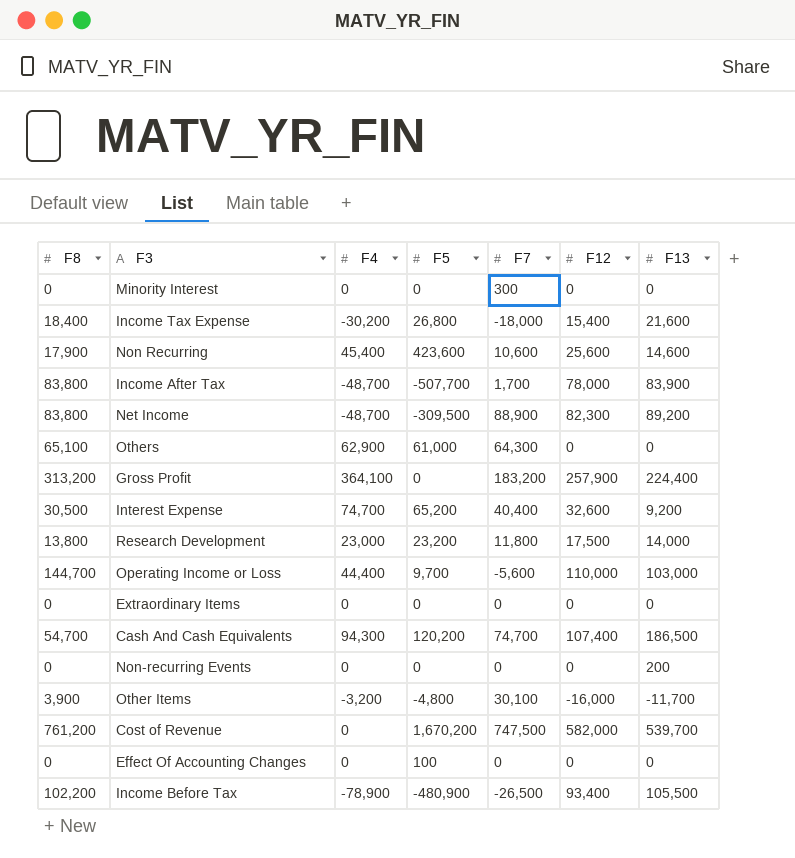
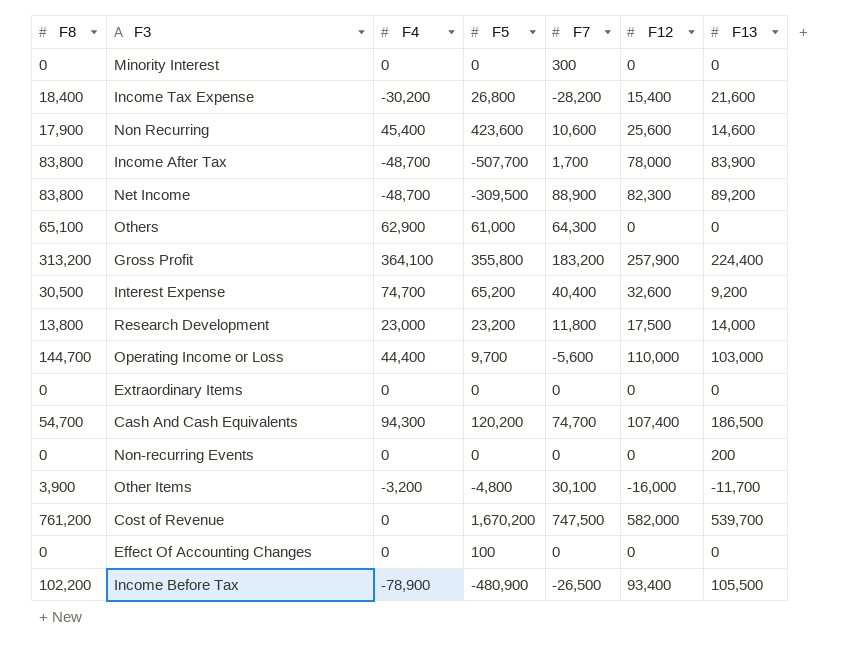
Income Tax Expense | F7: -18,000 -> -28,200
Gross Profit | F5: 0 -> 355,800

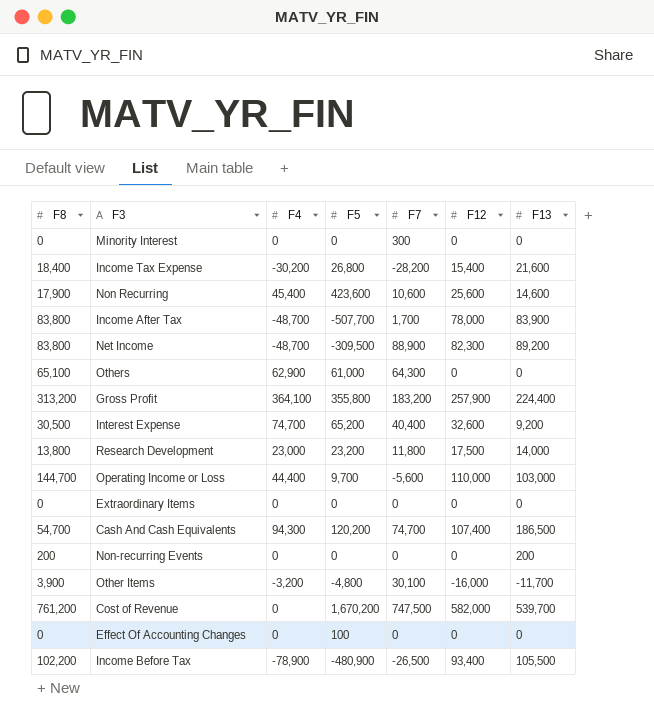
Non-recurring Events | F8: 0 -> 200

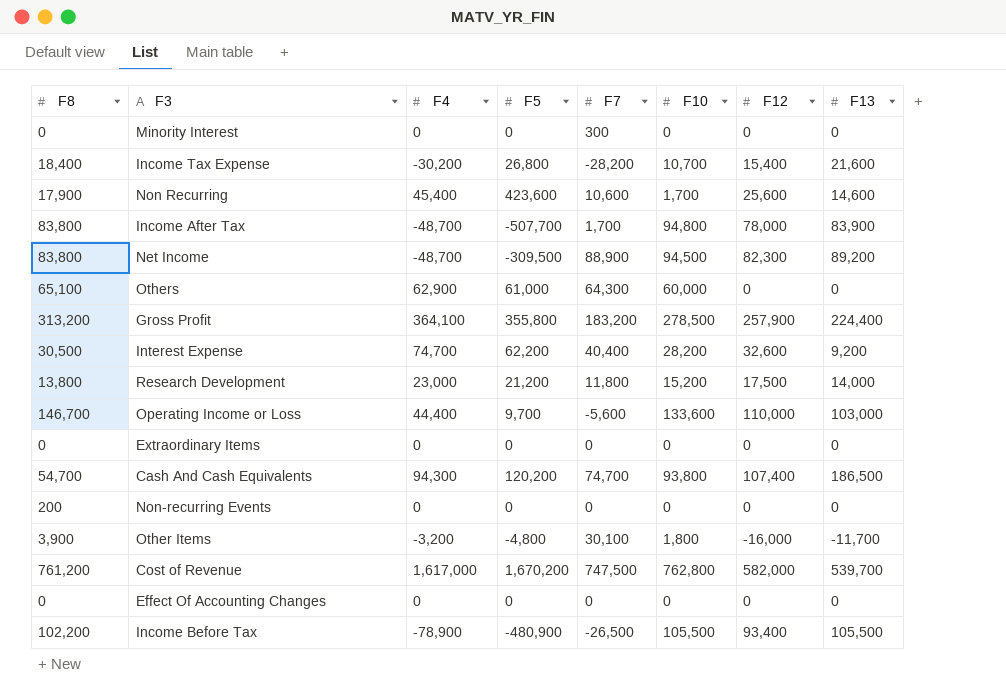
column F10 | position: none -> 6
Interest Expense | F5: 65,200 -> 62,200
Research Development | F5: 23,200 -> 21,200
Operating Income or Loss | F8: 144,700 -> 146,700
Non-recurring Events | F13: 200 -> 0
Cost of Revenue | F4: 0 -> 1,617,000
Effect Of Accounting Changes | F5: 100 -> 0

